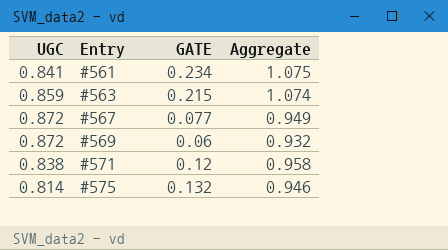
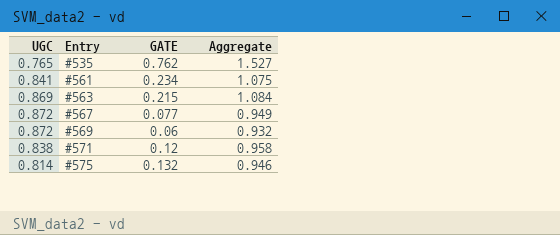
row #535: none -> 0.765 | 0.762 | 1.527
#563 | UGC: 0.859 -> 0.869
#563 | Aggregate: 1.074 -> 1.084

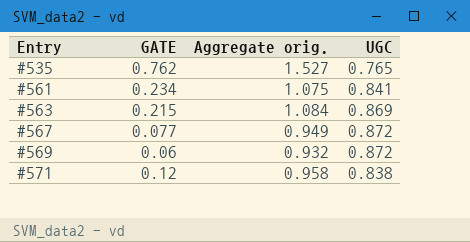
column name: Aggregate -> Aggregate orig.
column UGC | position: 1 -> 4
row #575: 0.814 | 0.132 | 0.946 -> none

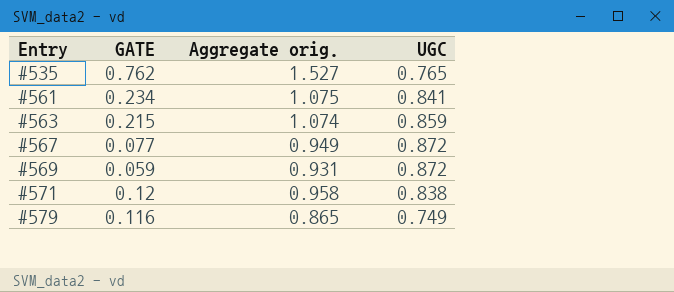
#563 | Aggregate orig.: 1.084 -> 1.074
#563 | UGC: 0.869 -> 0.859
#569 | GATE: 0.06 -> 0.059
#569 | Aggregate orig.: 0.932 -> 0.931
row #579: none -> 0.116 | 0.865 | 0.749

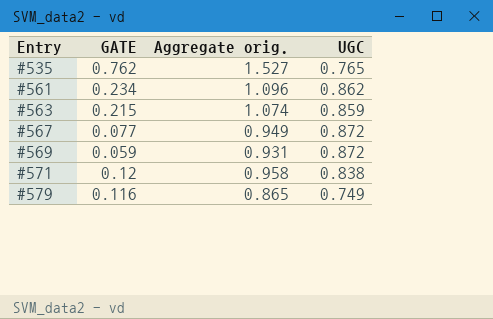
#561 | Aggregate orig.: 1.075 -> 1.096
#561 | UGC: 0.841 -> 0.862

